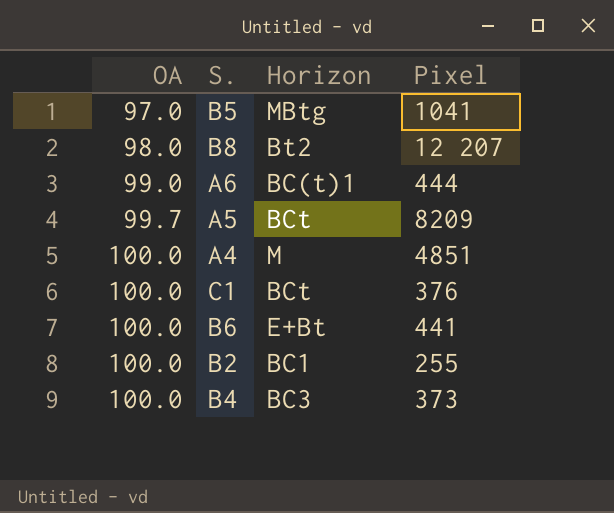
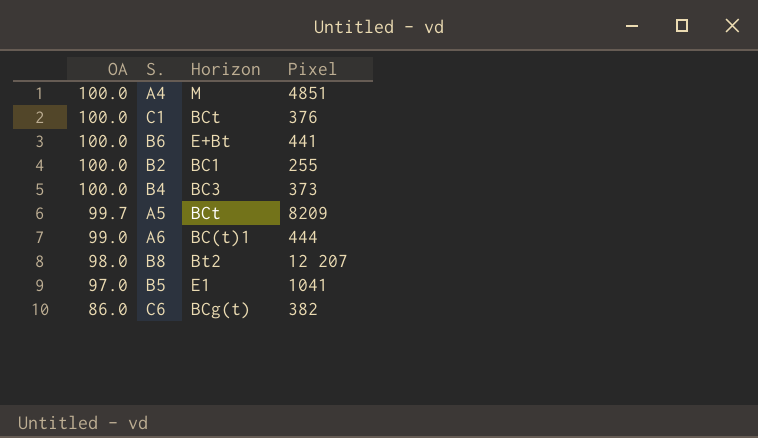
row order: OA ascending -> OA descending
B5 | Horizon: MBtg -> E1
row C6: none -> 86.0 | BCg(t) | 382

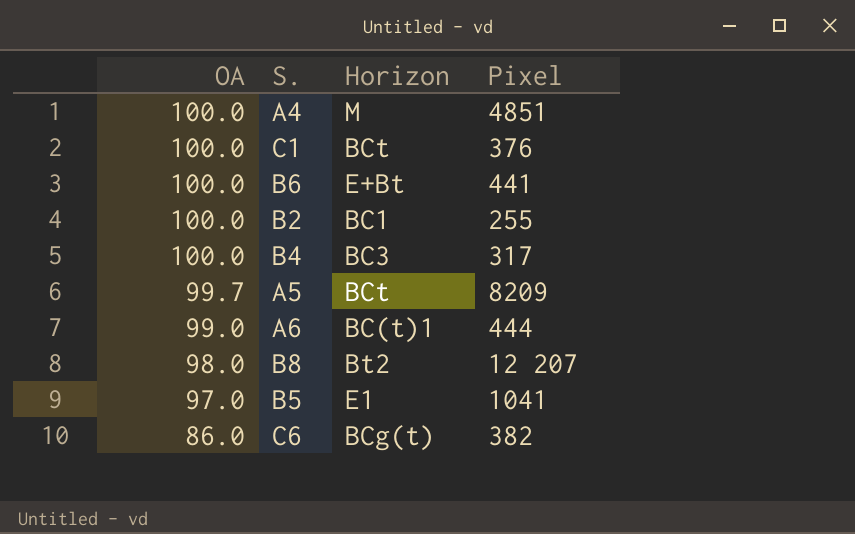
B4 | Pixel: 373 -> 317

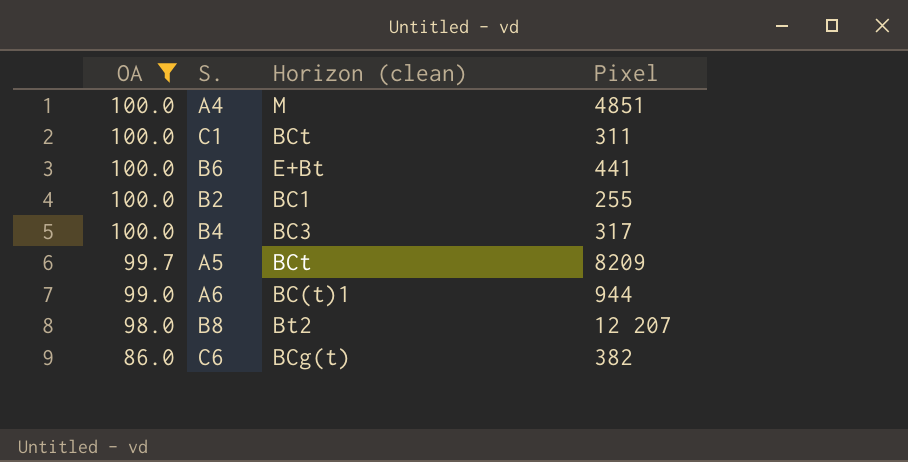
filter: none -> OA != 97.0
column name: Horizon -> Horizon (clean)
C1 | Pixel: 376 -> 311
A6 | Pixel: 444 -> 944

